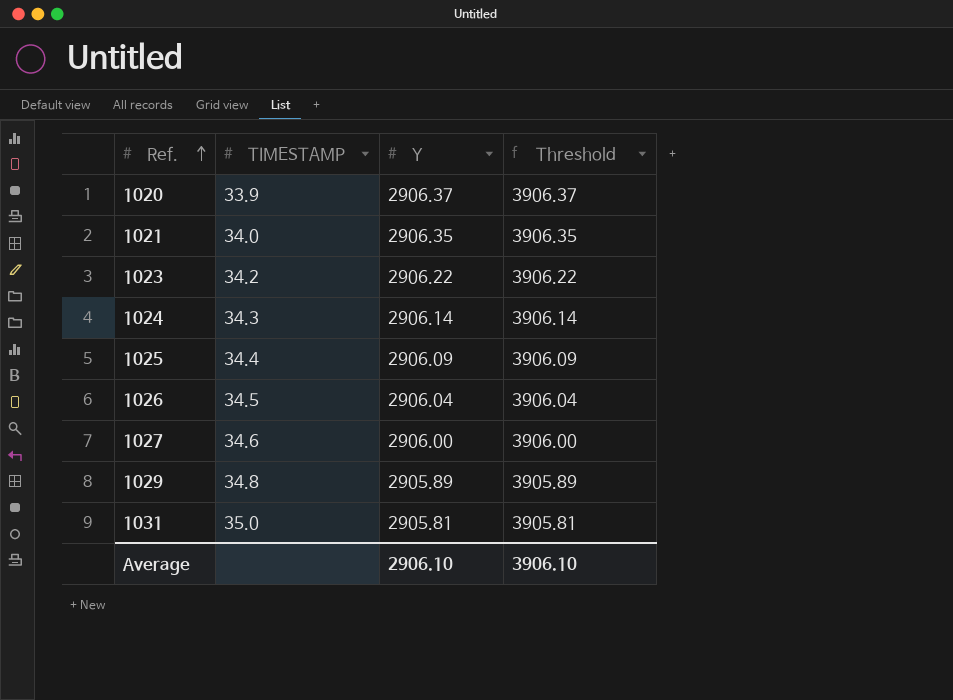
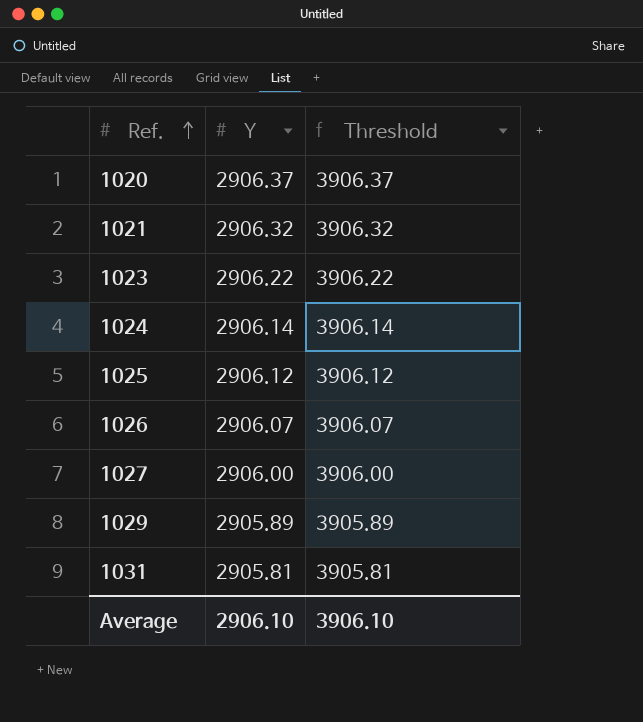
column TIMESTAMP | position: 2 -> none
1021 | Y: 2906.35 -> 2906.32
1021 | Threshold: 3906.35 -> 3906.32
1025 | Y: 2906.09 -> 2906.12
1025 | Threshold: 3906.09 -> 3906.12
1026 | Y: 2906.04 -> 2906.07
1026 | Threshold: 3906.04 -> 3906.07

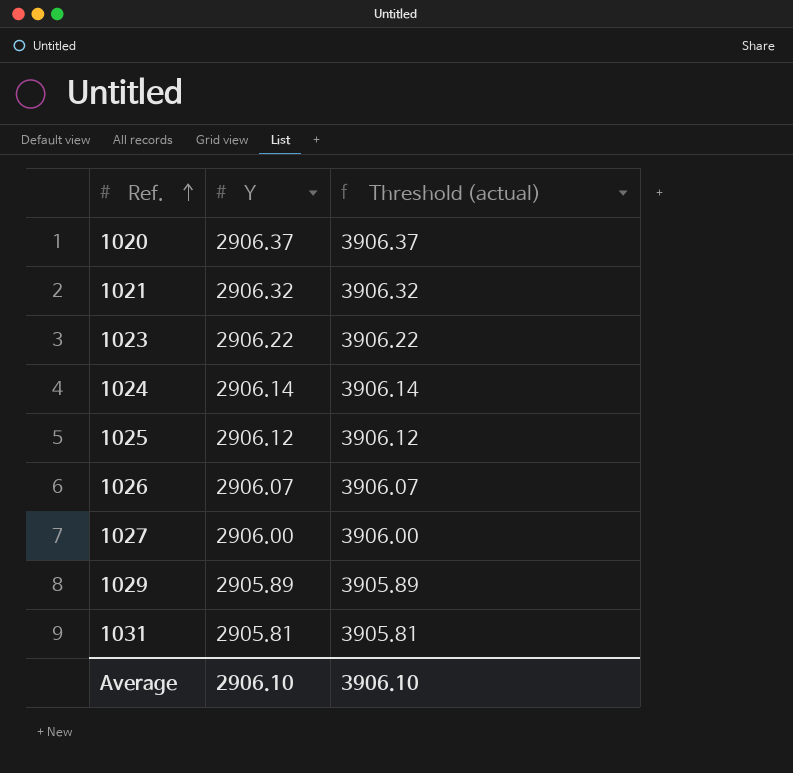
column name: Threshold -> Threshold (actual)

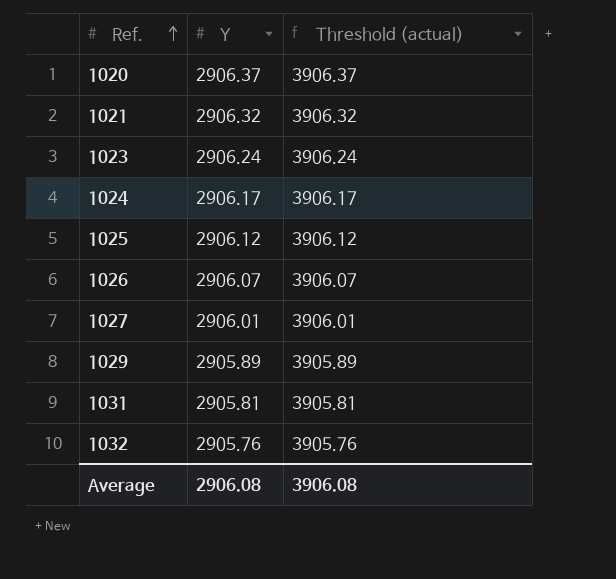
1023 | Y: 2906.22 -> 2906.24
1023 | Threshold (actual): 3906.22 -> 3906.24
1024 | Y: 2906.14 -> 2906.17
1024 | Threshold (actual): 3906.14 -> 3906.17
1027 | Y: 2906.00 -> 2906.01
1027 | Threshold (actual): 3906.00 -> 3906.01
row 1032: none -> 2905.76 | 3905.76
Average | Y: 2906.10 -> 2906.08
Average | Threshold (actual): 3906.10 -> 3906.08

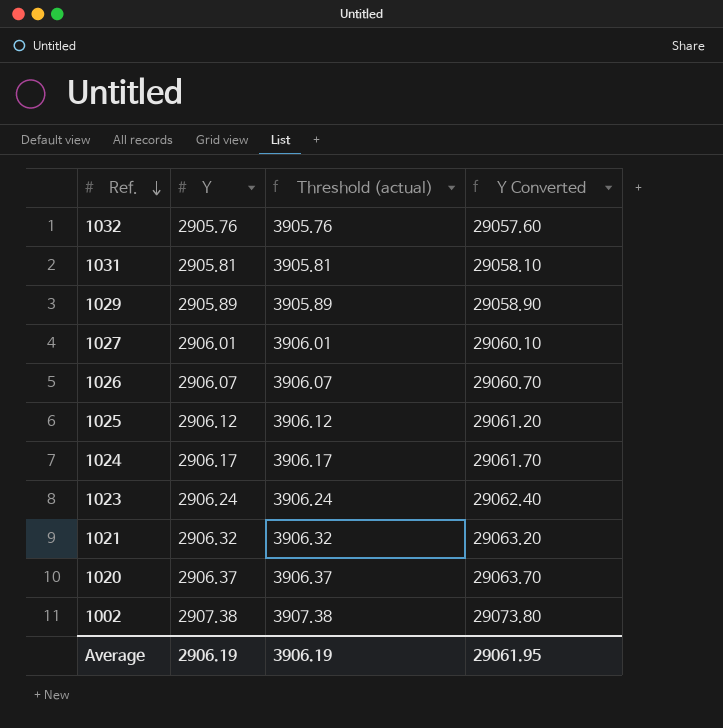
row order: Ref. ascending -> Ref. descending
column Y Converted | formula: none -> [Y] * 10
row 1002: none -> 2907.38 | 3907.38 | 29073.80
Average | Y: 2906.08 -> 2906.19
Average | Threshold (actual): 3906.08 -> 3906.19

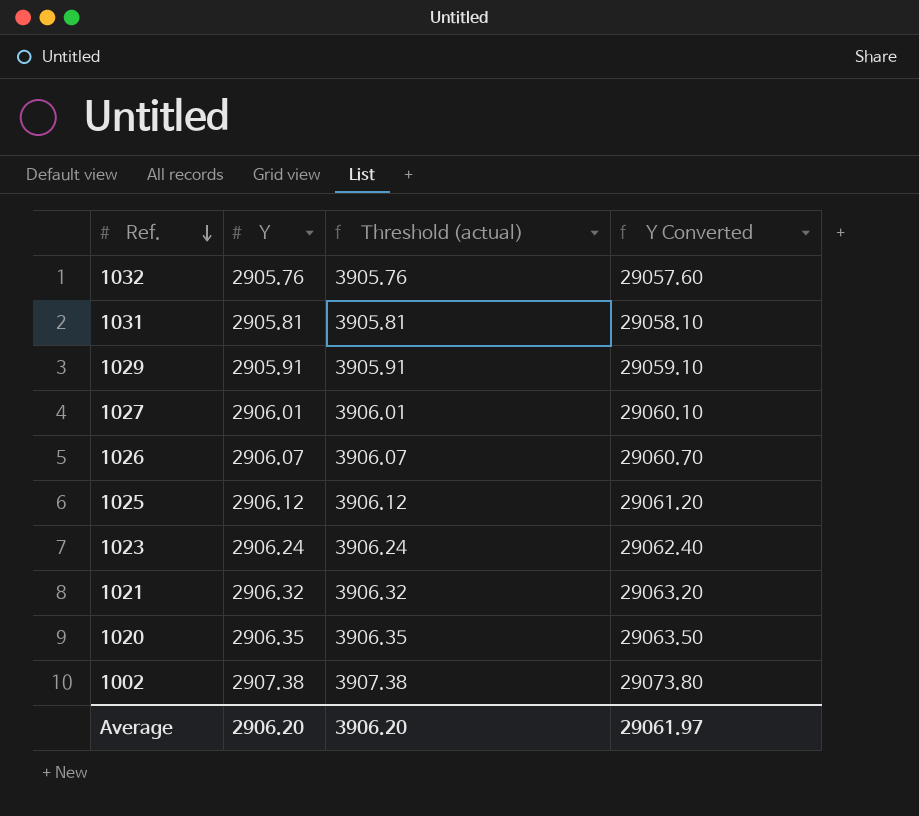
row 1024: 2906.17 | 3906.17 | 29061.70 -> none
1029 | Y: 2905.89 -> 2905.91
1029 | Threshold (actual): 3905.89 -> 3905.91
1029 | Y Converted: 29058.90 -> 29059.10
1020 | Y: 2906.37 -> 2906.35
1020 | Threshold (actual): 3906.37 -> 3906.35
1020 | Y Converted: 29063.70 -> 29063.50
Average | Y: 2906.19 -> 2906.20
Average | Threshold (actual): 3906.19 -> 3906.20
Average | Y Converted: 29061.95 -> 29061.97

